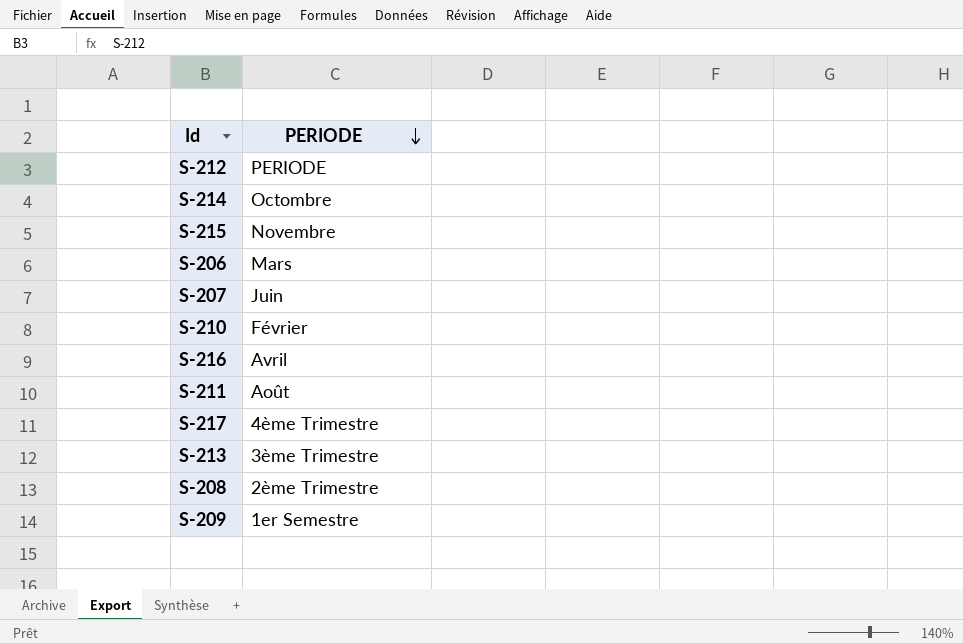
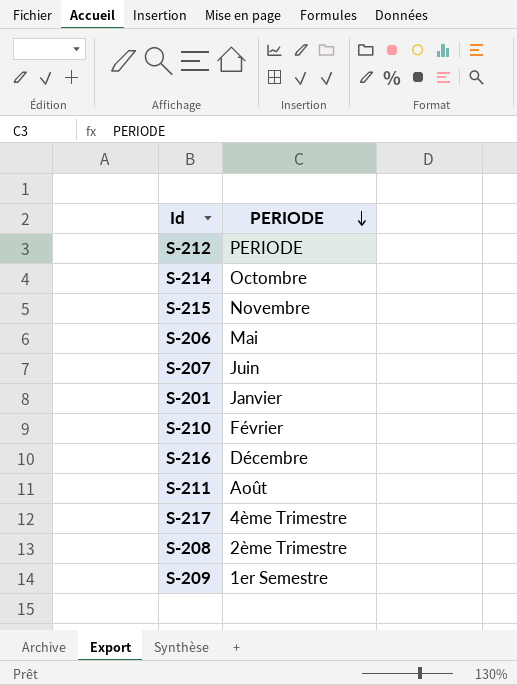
row S-213: 3ème Trimestre -> none
S-206 | PERIODE: Mars -> Mai
row S-201: none -> Janvier
S-216 | PERIODE: Avril -> Décembre

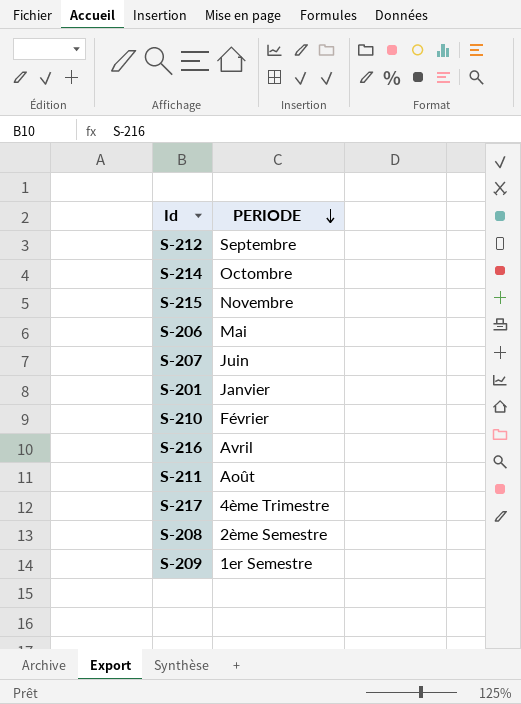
S-212 | PERIODE: PERIODE -> Septembre
S-216 | PERIODE: Décembre -> Avril
S-208 | PERIODE: 2ème Trimestre -> 2ème Semestre

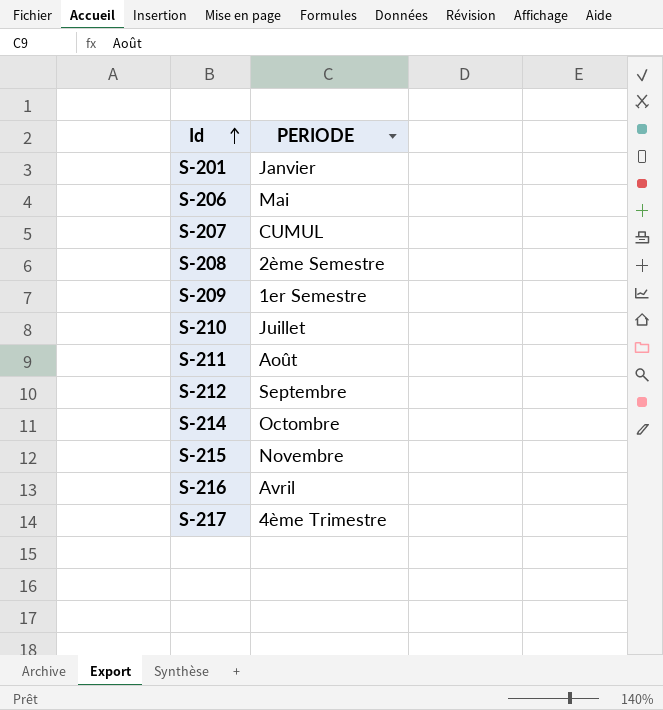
row order: PERIODE descending -> Id ascending
S-207 | PERIODE: Juin -> CUMUL
S-210 | PERIODE: Février -> Juillet

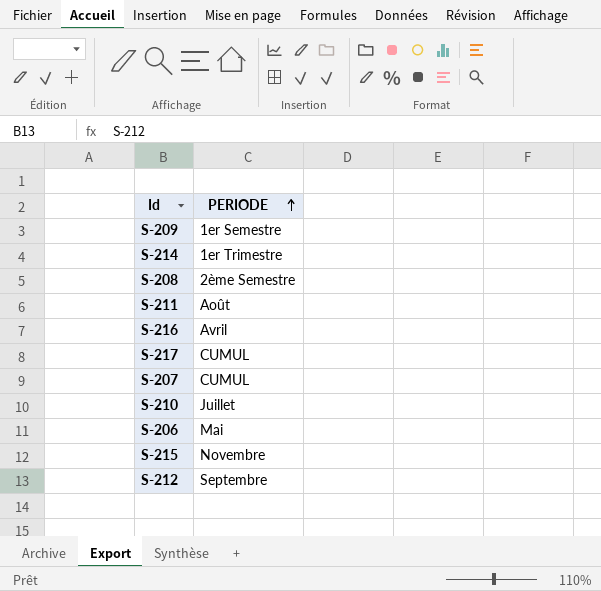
row order: Id ascending -> PERIODE ascending
row S-201: Janvier -> none
S-214 | PERIODE: Octombre -> 1er Trimestre
S-217 | PERIODE: 4ème Trimestre -> CUMUL

